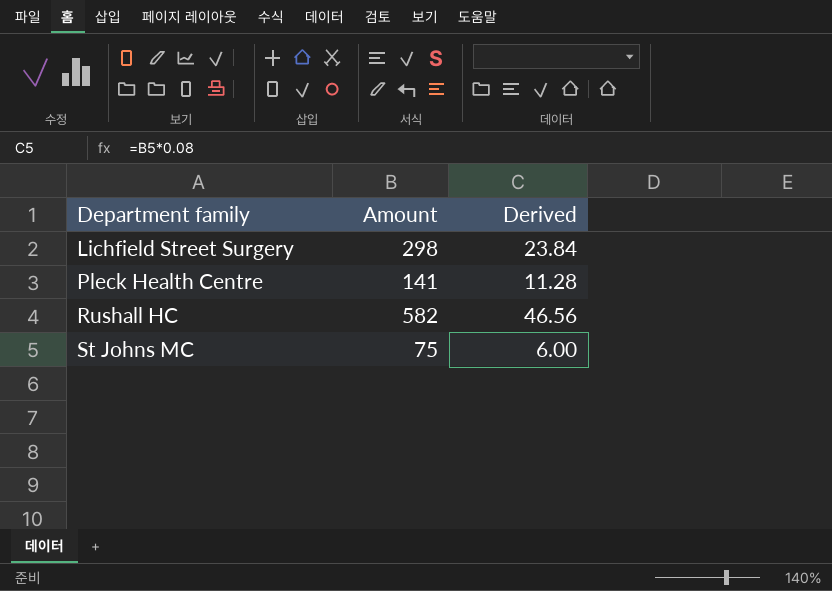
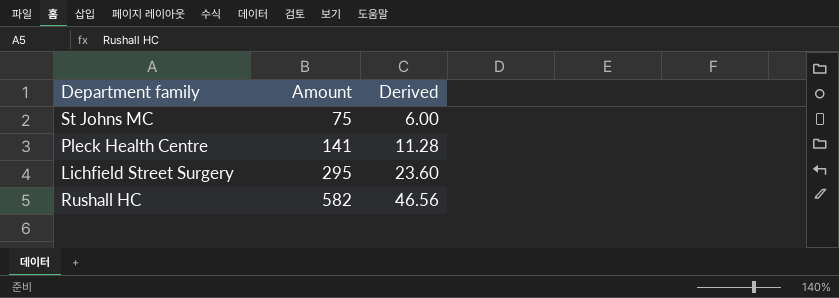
row order: Department family ascending -> Amount ascending
Lichfield Street Surgery | Amount: 298 -> 295
Lichfield Street Surgery | Derived: 23.84 -> 23.60

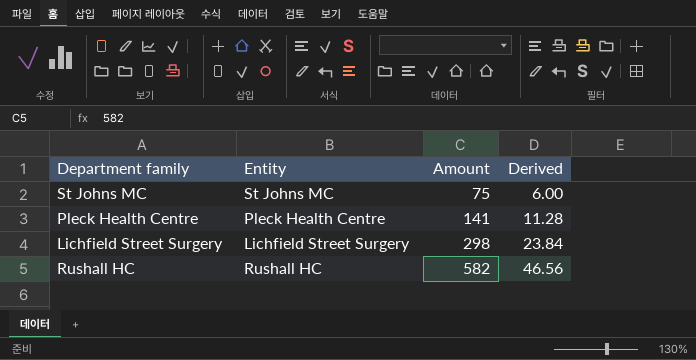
column Entity | position: none -> 2
Lichfield Street Surgery | Amount: 295 -> 298
Lichfield Street Surgery | Derived: 23.60 -> 23.84

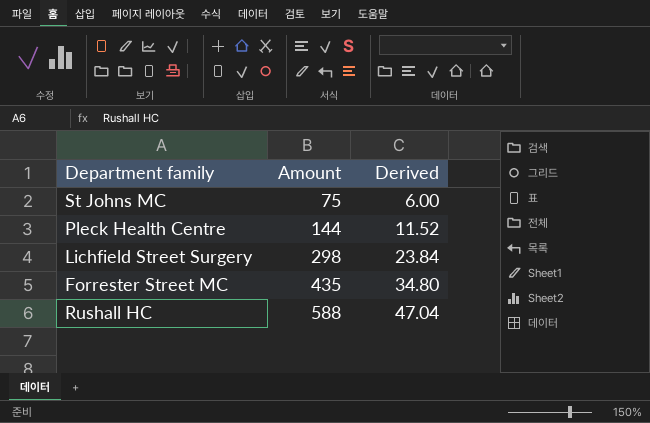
column Entity | position: 2 -> none
Pleck Health Centre | Amount: 141 -> 144
Pleck Health Centre | Derived: 11.28 -> 11.52
row Forrester Street MC: none -> 435 | 34.80
Rushall HC | Amount: 582 -> 588
Rushall HC | Derived: 46.56 -> 47.04

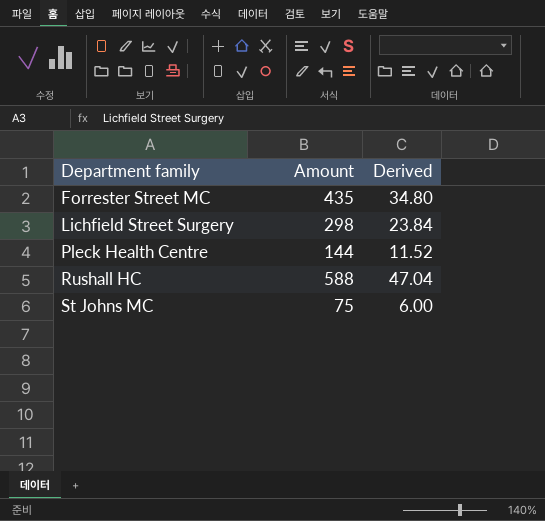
row order: Amount ascending -> Department family ascending

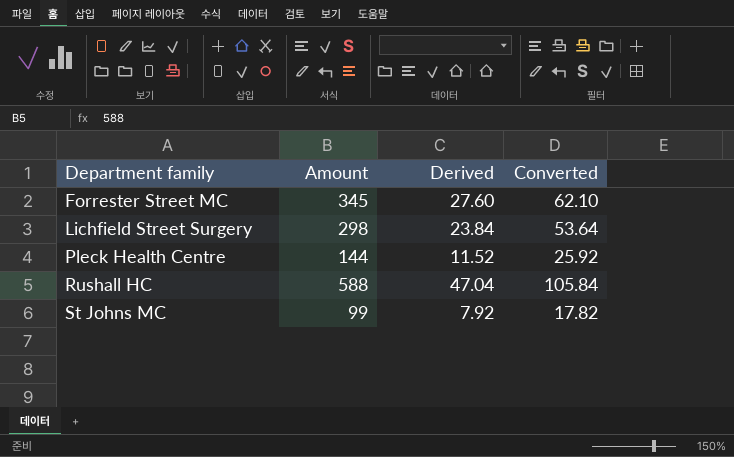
column Converted | formula: none -> [Amount] * 0.18
Forrester Street MC | Amount: 435 -> 345
Forrester Street MC | Derived: 34.80 -> 27.60
St Johns MC | Amount: 75 -> 99
St Johns MC | Derived: 6.00 -> 7.92

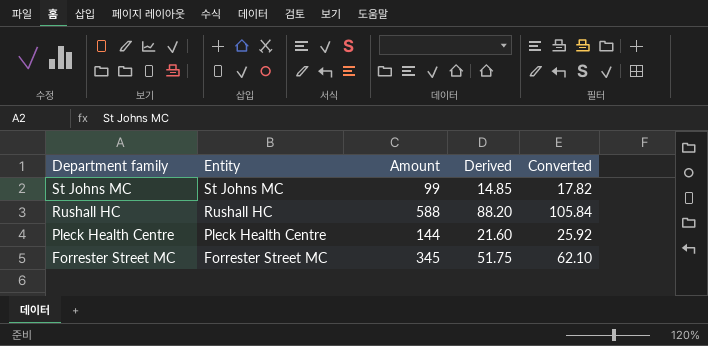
row order: Department family ascending -> Department family descending
column Entity | position: none -> 2
column Derived | formula: [Amount] * 0.08 -> [Amount] * 0.15
row Lichfield Street Surgery: 298 | 23.84 | 53.64 -> none

